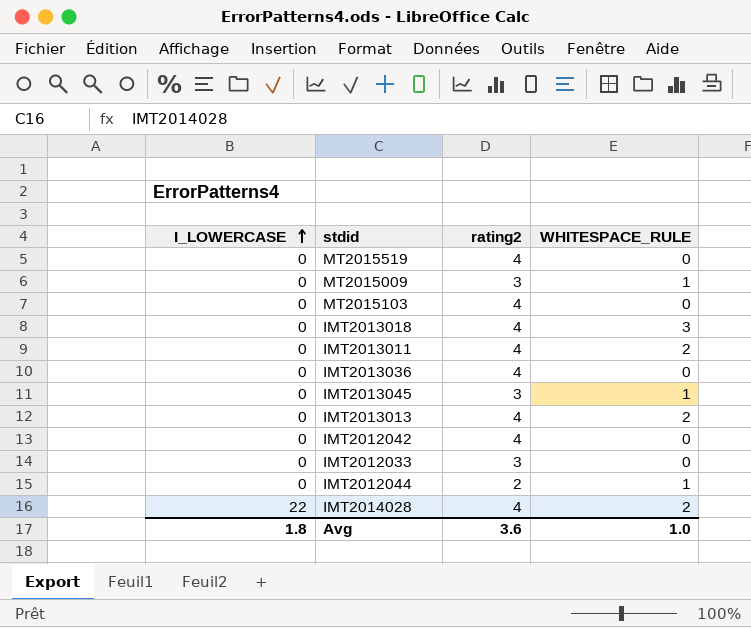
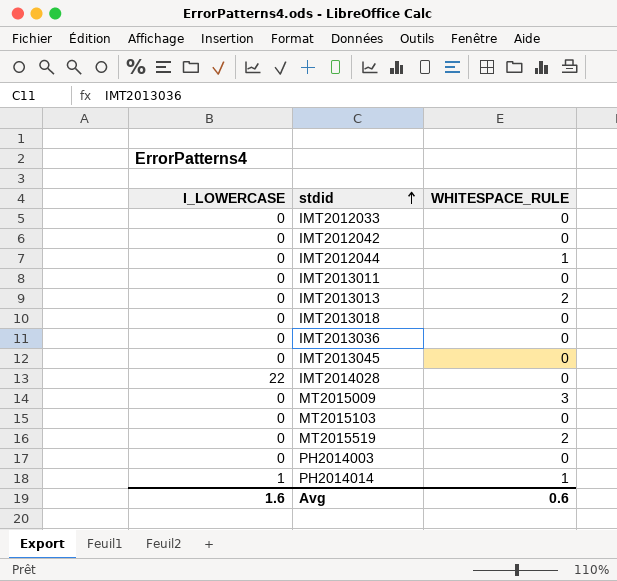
row order: I_LOWERCASE ascending -> stdid ascending
column rating2 | position: 3 -> none
IMT2013011 | WHITESPACE_RULE: 2 -> 0
IMT2013018 | WHITESPACE_RULE: 3 -> 0
IMT2013045 | WHITESPACE_RULE: 1 -> 0
IMT2014028 | WHITESPACE_RULE: 2 -> 0
MT2015009 | WHITESPACE_RULE: 1 -> 3
MT2015519 | WHITESPACE_RULE: 0 -> 2
row PH2014003: none -> 0 | 0
row PH2014014: none -> 1 | 1
Avg | I_LOWERCASE: 1.8 -> 1.6
Avg | WHITESPACE_RULE: 1.0 -> 0.6

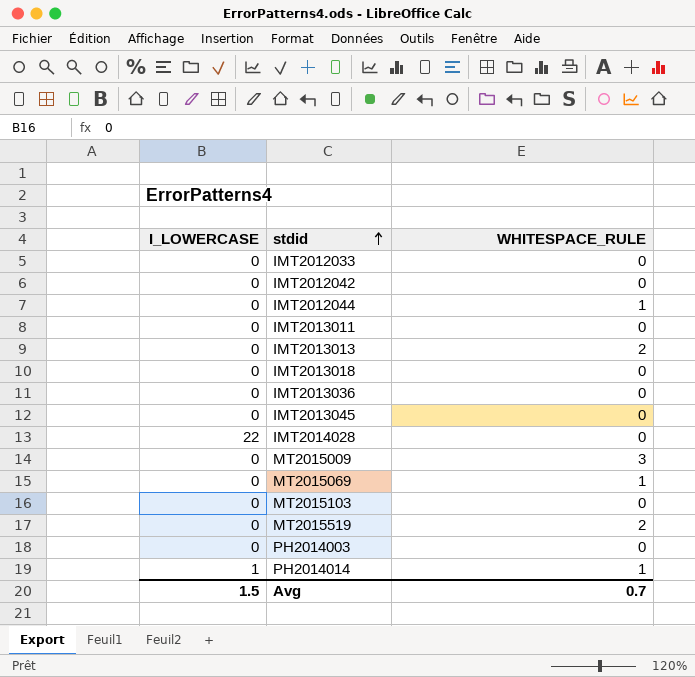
row MT2015069: none -> 0 | 1
Avg | I_LOWERCASE: 1.6 -> 1.5
Avg | WHITESPACE_RULE: 0.6 -> 0.7

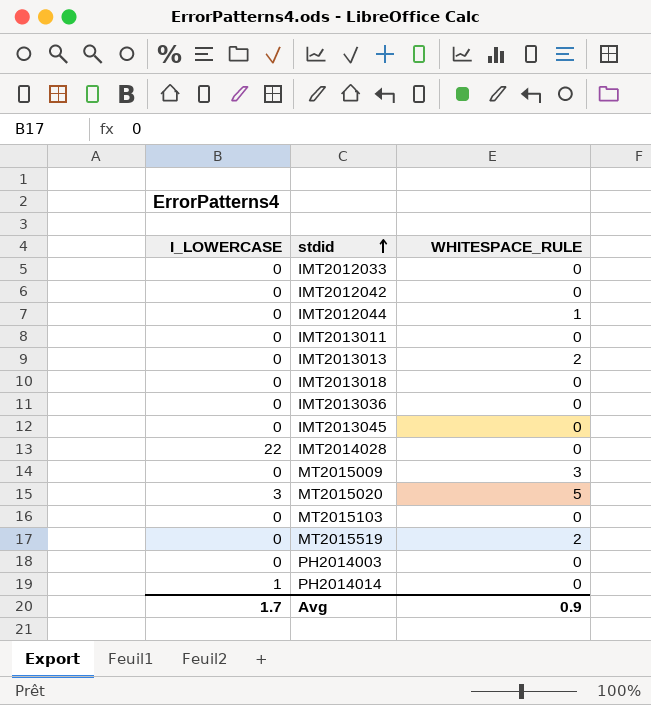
row MT2015069: 0 | 1 -> none
row MT2015020: none -> 3 | 5
PH2014014 | WHITESPACE_RULE: 1 -> 0
Avg | I_LOWERCASE: 1.5 -> 1.7
Avg | WHITESPACE_RULE: 0.7 -> 0.9

